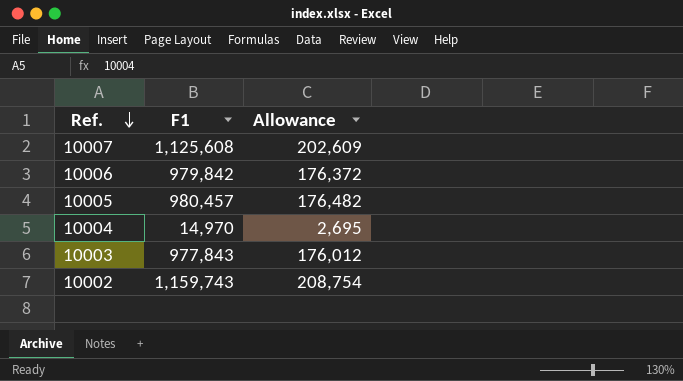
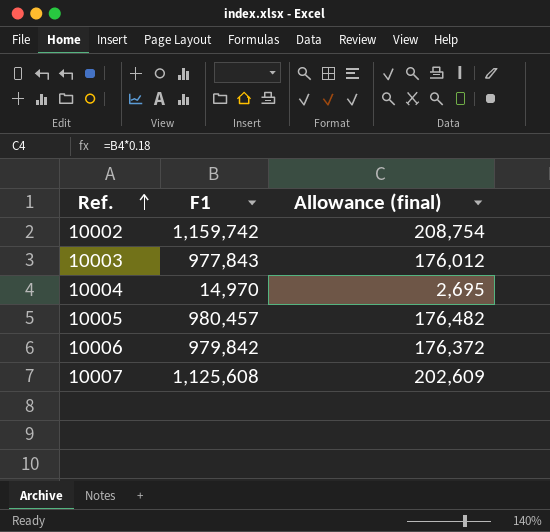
row order: Ref. descending -> Ref. ascending
column name: Allowance -> Allowance (final)
10002 | F1: 1,159,743 -> 1,159,742

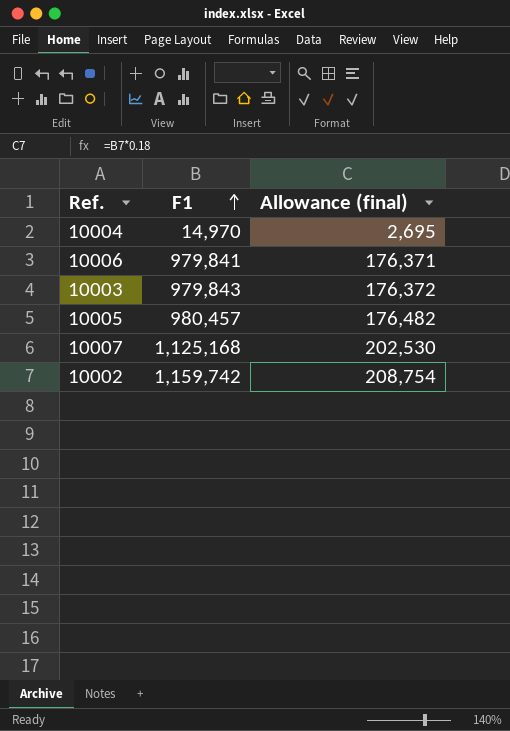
row order: Ref. ascending -> F1 ascending
10006 | F1: 979,842 -> 979,841
10006 | Allowance (final): 176,372 -> 176,371
10003 | F1: 977,843 -> 979,843
10003 | Allowance (final): 176,012 -> 176,372
10007 | F1: 1,125,608 -> 1,125,168
10007 | Allowance (final): 202,609 -> 202,530

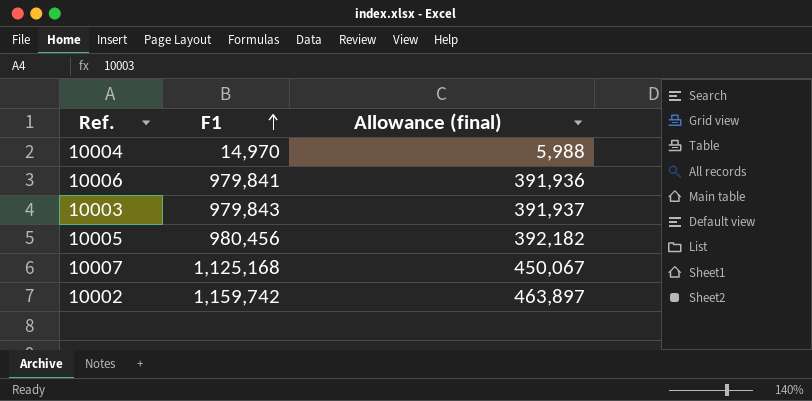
column Allowance (final) | formula: [F1] * 0.18 -> [F1] * 0.4
10005 | F1: 980,457 -> 980,456

